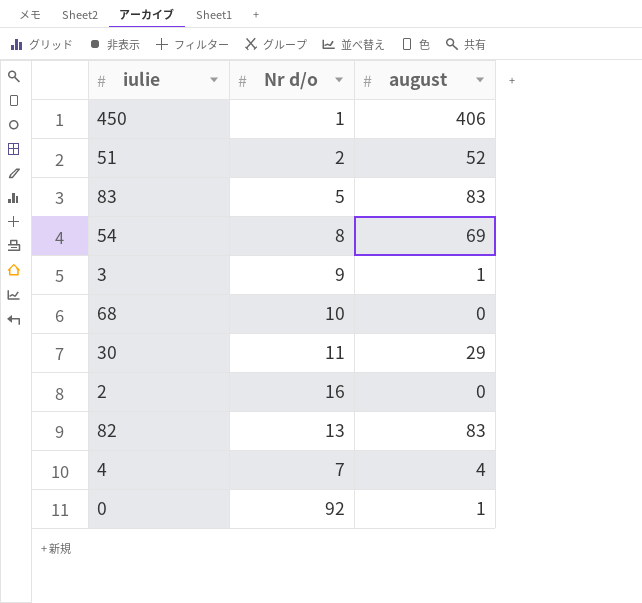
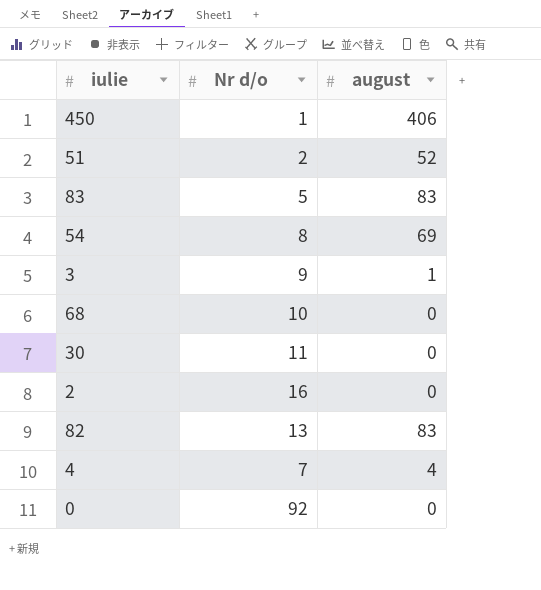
30 | august: 29 -> 0
0 | august: 1 -> 0

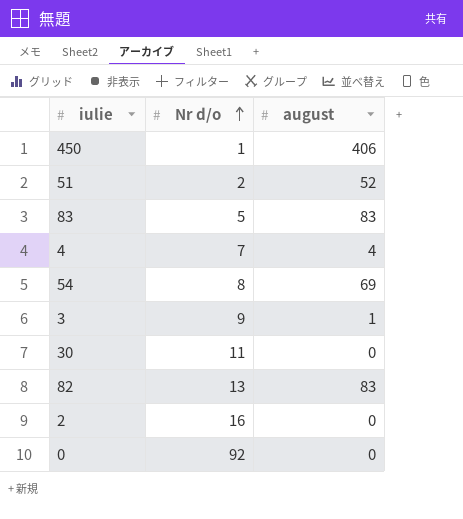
row order: none -> Nr d/o ascending
row 68: 10 | 0 -> none

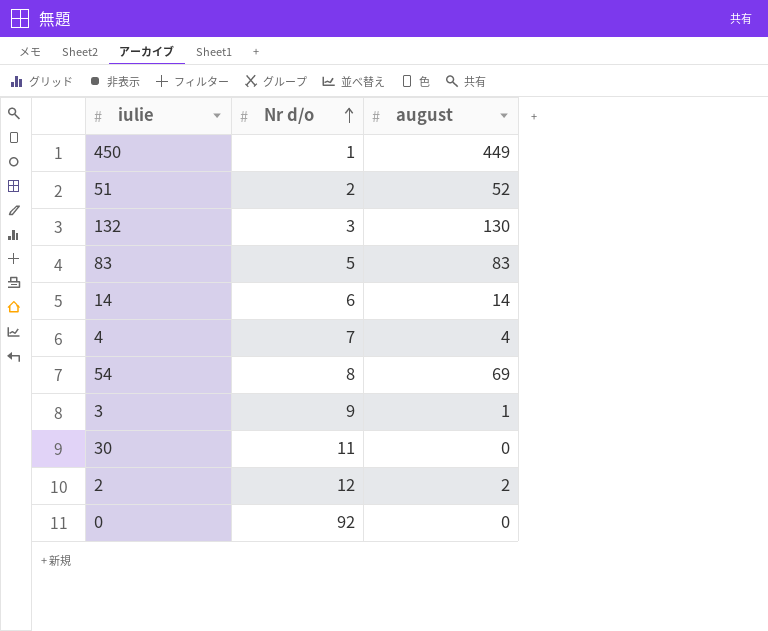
row 82: 13 | 83 -> none
450 | august: 406 -> 449
row 132: none -> 3 | 130
row 14: none -> 6 | 14
2 | Nr d/o: 16 -> 12
2 | august: 0 -> 2

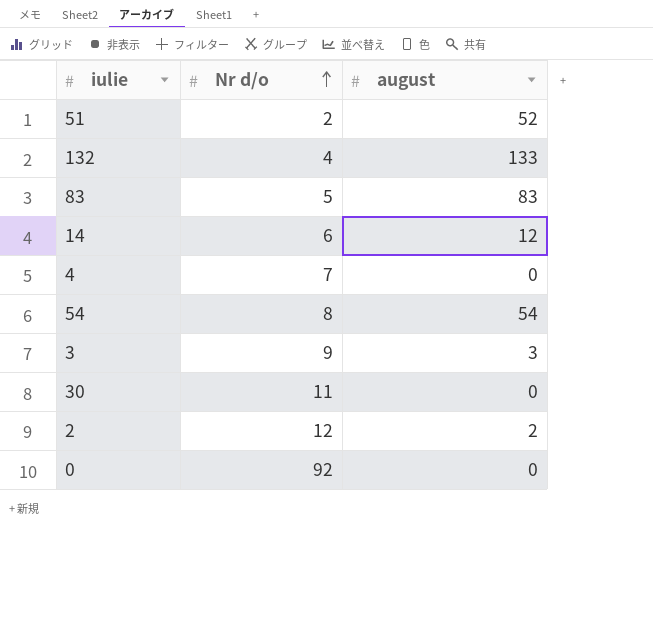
row 450: 1 | 449 -> none
132 | Nr d/o: 3 -> 4
132 | august: 130 -> 133
14 | august: 14 -> 12
4 | august: 4 -> 0
54 | august: 69 -> 54
3 | august: 1 -> 3

